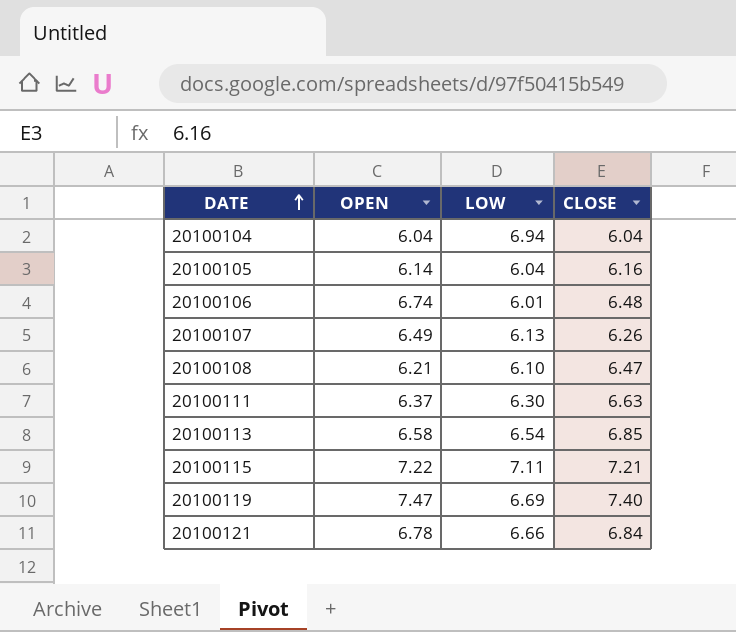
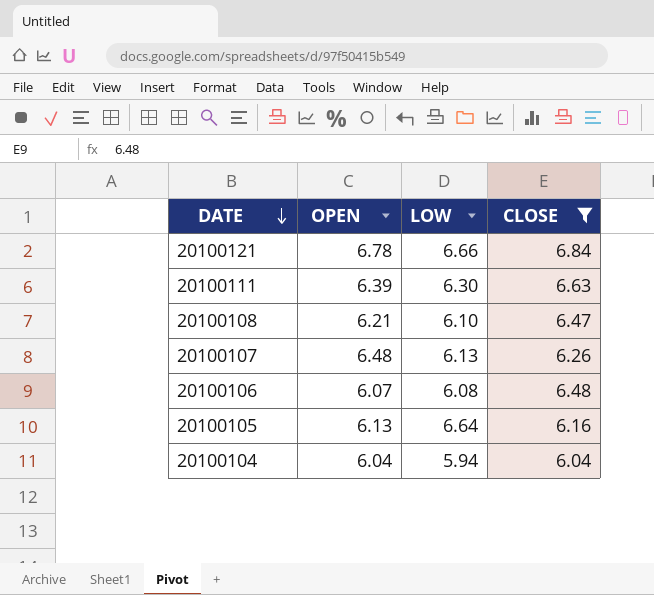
filter: none -> CLOSE <= 6.84
row order: DATE ascending -> DATE descending
20100111 | OPEN: 6.37 -> 6.39
20100107 | OPEN: 6.49 -> 6.48
20100106 | OPEN: 6.74 -> 6.07
20100106 | LOW: 6.01 -> 6.08
20100105 | OPEN: 6.14 -> 6.13
20100105 | LOW: 6.04 -> 6.64
20100104 | LOW: 6.94 -> 5.94

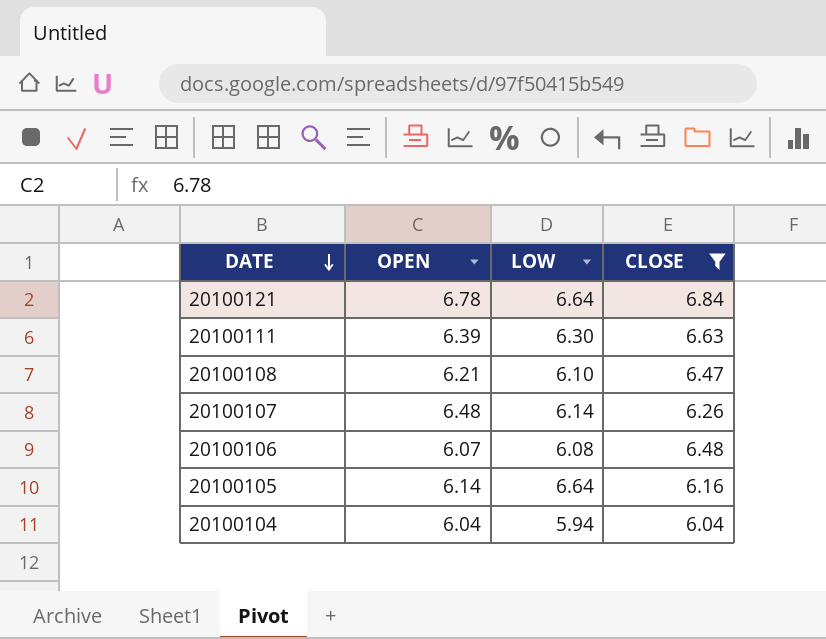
20100121 | LOW: 6.66 -> 6.64
20100107 | LOW: 6.13 -> 6.14
20100105 | OPEN: 6.13 -> 6.14

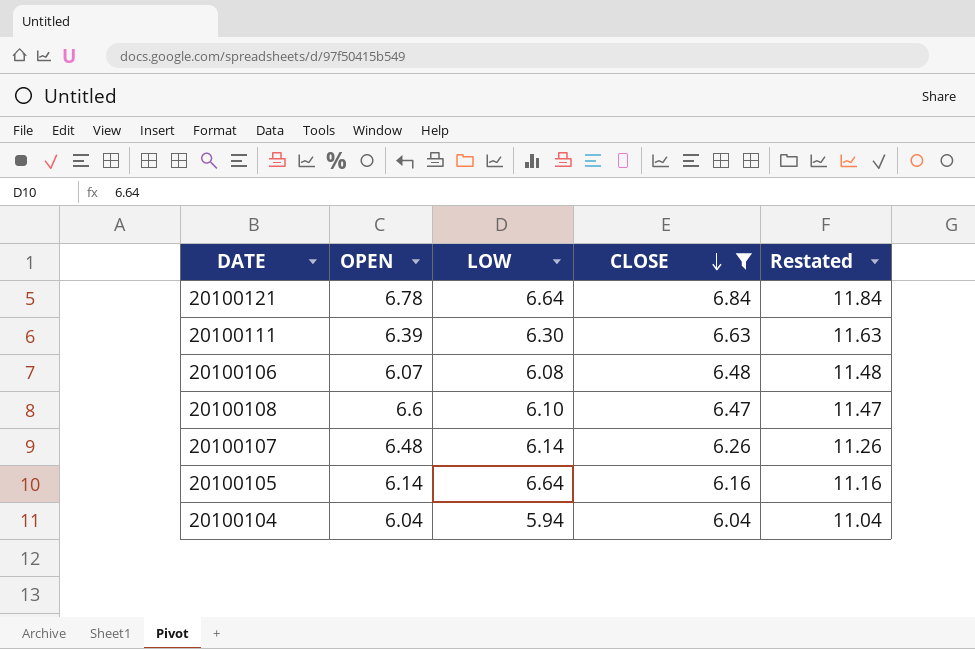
row order: DATE descending -> CLOSE descending
column Restated | formula: none -> [CLOSE] + 5
20100108 | OPEN: 6.21 -> 6.6

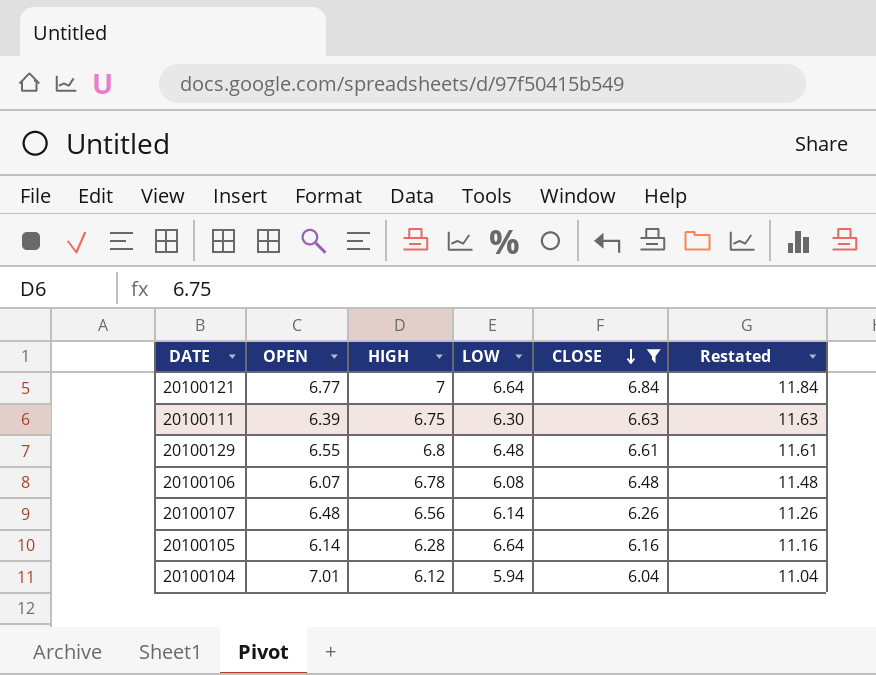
column HIGH | position: none -> 3
row 20100108: 6.6 | 6.10 | 6.47 | 11.47 -> none
20100121 | OPEN: 6.78 -> 6.77
row 20100129: none -> 6.55 | 6.8 | 6.48 | 6.61 | 11.61
20100104 | OPEN: 6.04 -> 7.01

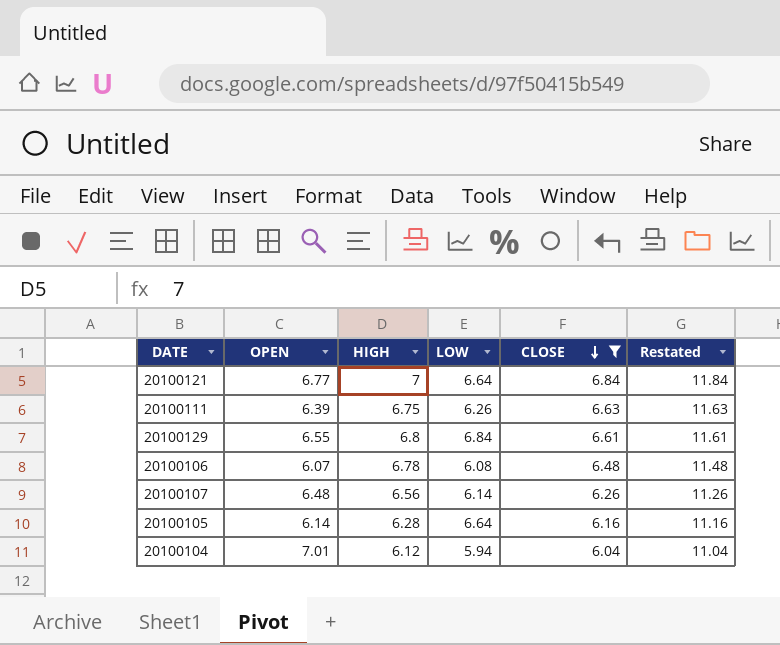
20100111 | LOW: 6.30 -> 6.26
20100129 | LOW: 6.48 -> 6.84

